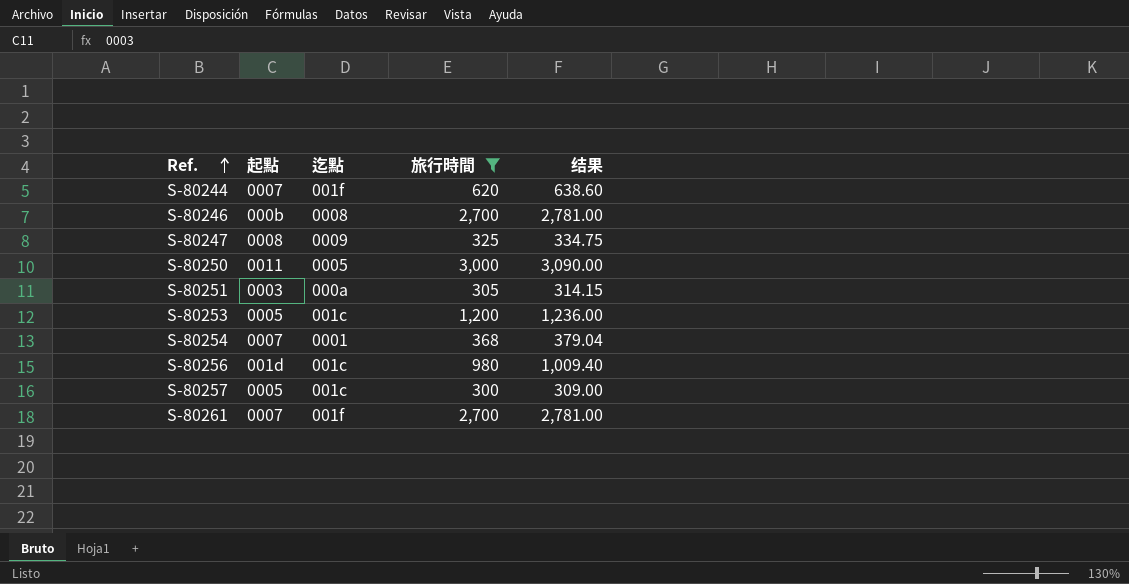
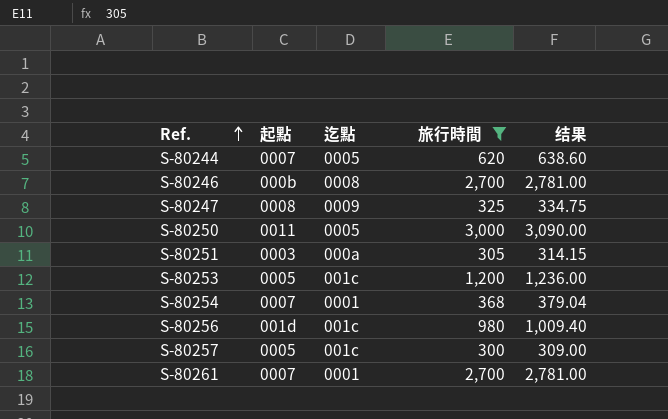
S-80244 | 迄點: 001f -> 0005
S-80261 | 迄點: 001f -> 0001

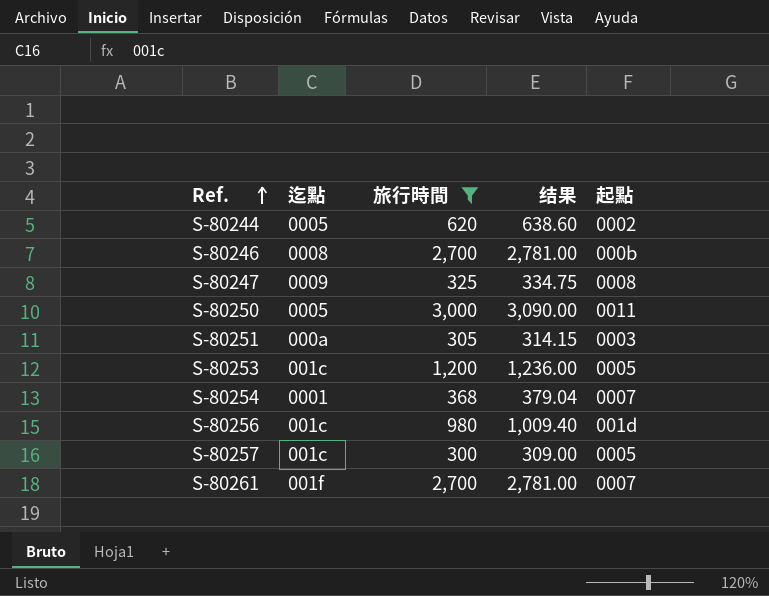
column 起點 | position: 2 -> 5
S-80244 | 起點: 0007 -> 0002
S-80261 | 迄點: 0001 -> 001f

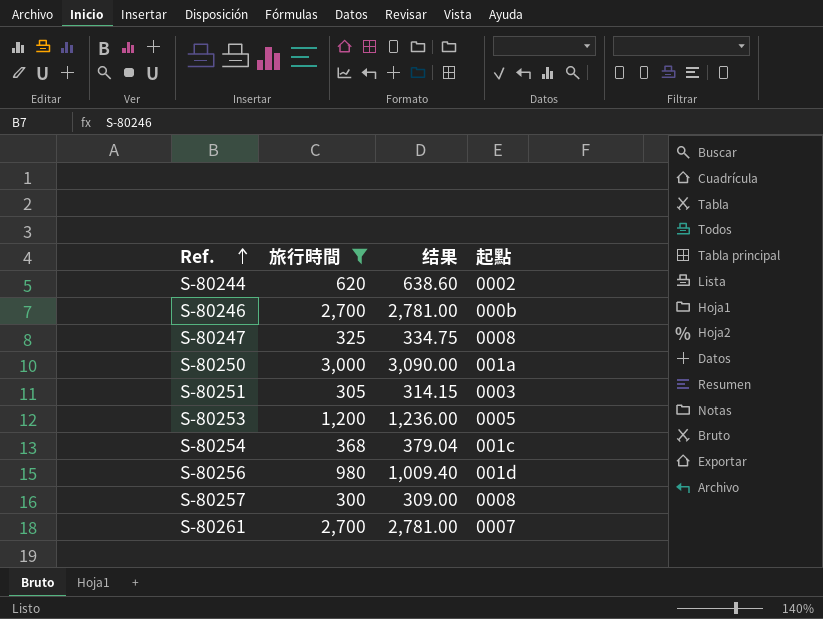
column 迄點 | position: 2 -> none
S-80250 | 起點: 0011 -> 001a
S-80254 | 起點: 0007 -> 001c
S-80257 | 起點: 0005 -> 0008

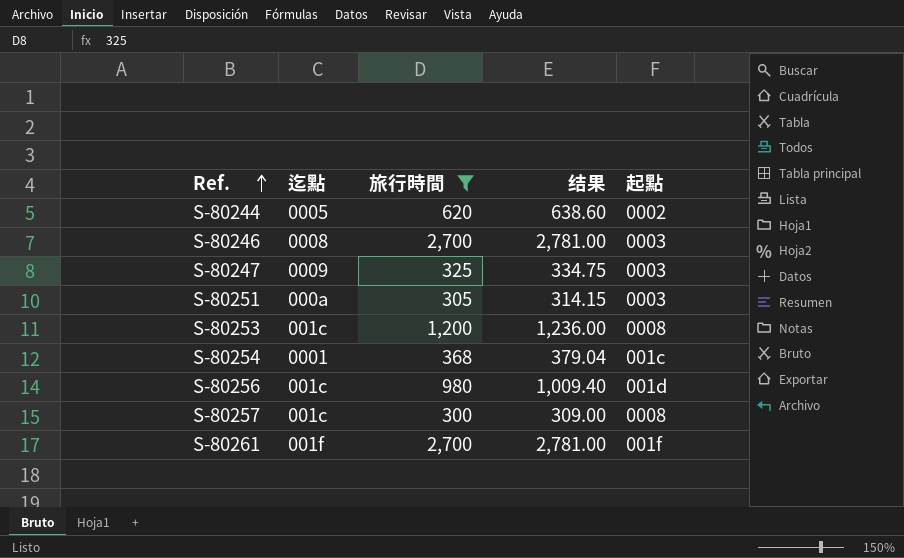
column 迄點 | position: none -> 2
row S-80250: 3,000 | 3,090.00 | 001a -> none
S-80246 | 起點: 000b -> 0003
S-80247 | 起點: 0008 -> 0003
S-80253 | 起點: 0005 -> 0008
S-80261 | 起點: 0007 -> 001f

